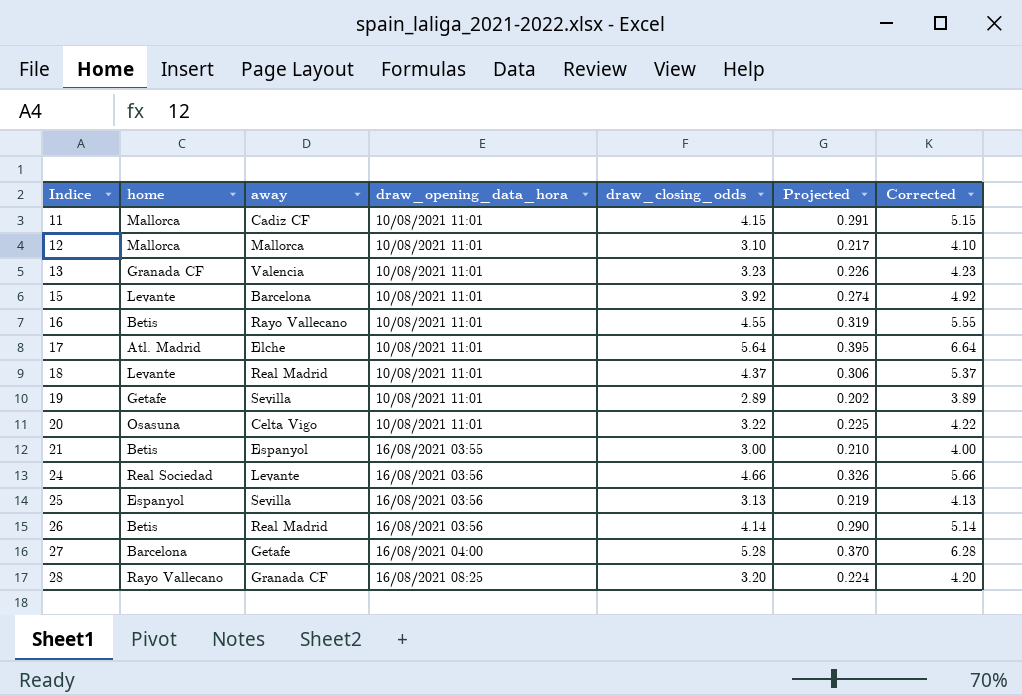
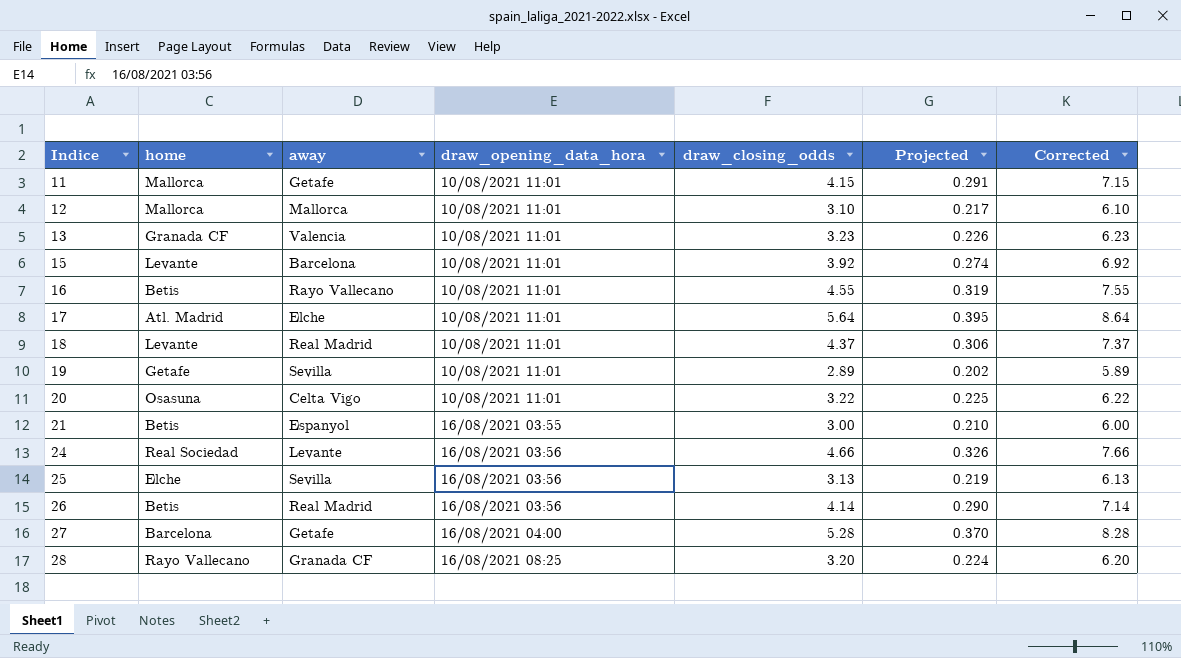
column Corrected | formula: [draw_closing_odds] + 1 -> [draw_closing_odds] + 3
11 | away: Cadiz CF -> Getafe
25 | home: Espanyol -> Elche

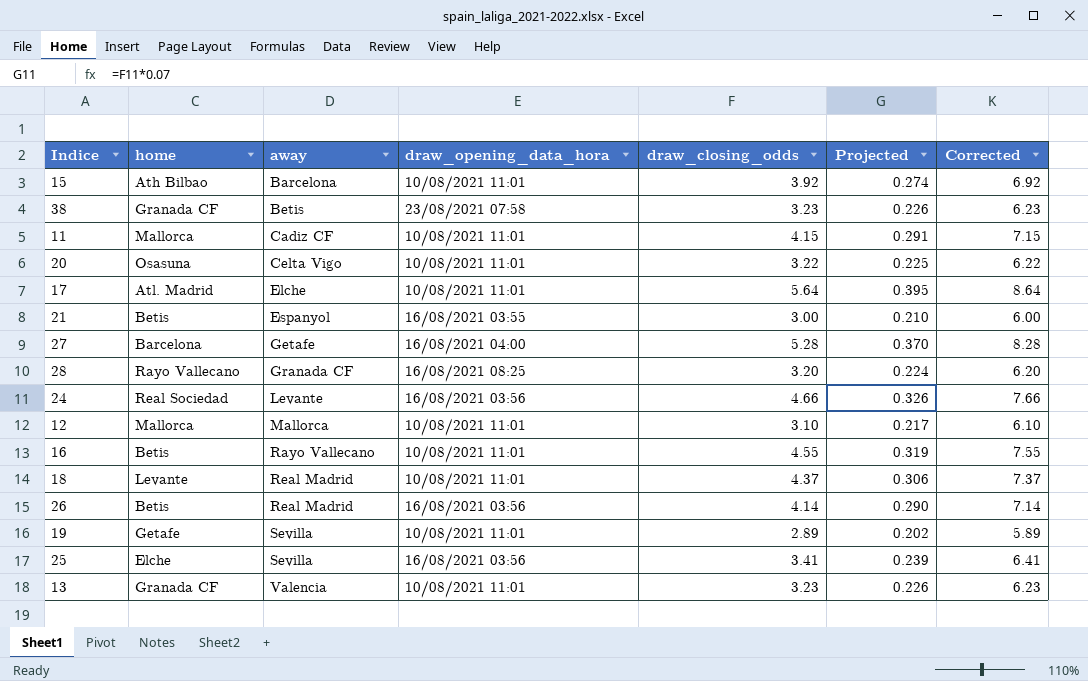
row order: Indice ascending -> away ascending
15 | home: Levante -> Ath Bilbao
row 38: none -> Granada CF | Betis | 23/08/2021 07:58 | 3.23 | 0.226 | 6.23
11 | away: Getafe -> Cadiz CF
25 | draw_closing_odds: 3.13 -> 3.41
25 | Projected: 0.219 -> 0.239
25 | Corrected: 6.13 -> 6.41

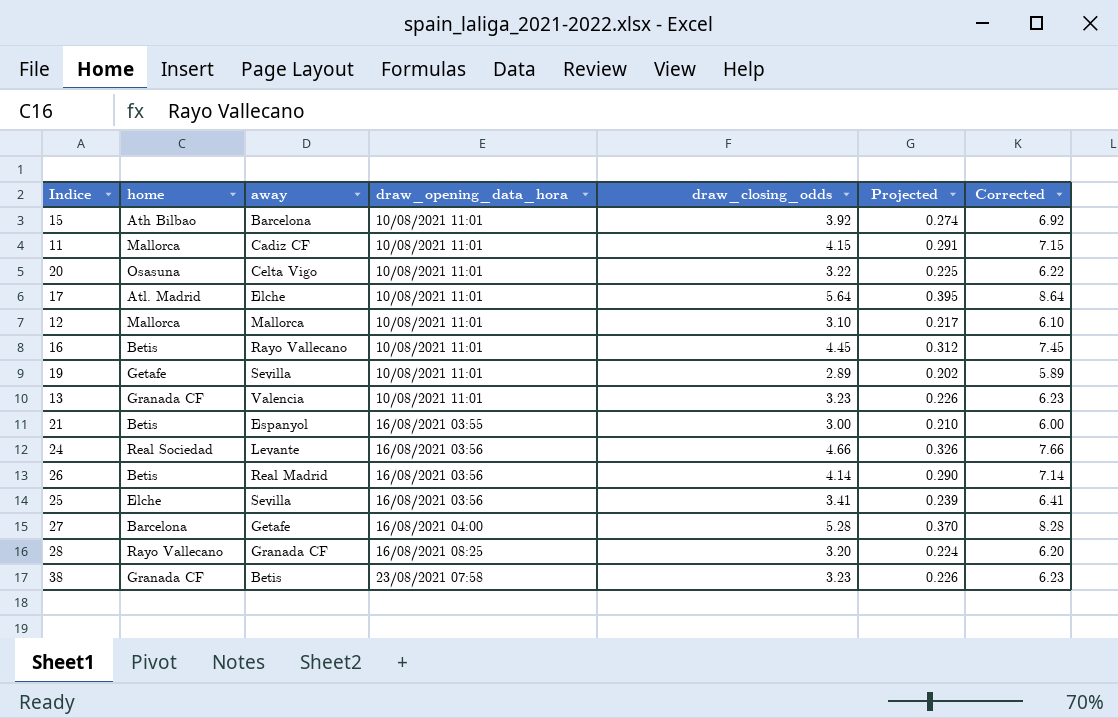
row order: away ascending -> draw_opening_data_hora ascending
row 18: Levante | Real Madrid | 10/08/2021 11:01 | 4.37 | 0.306 | 7.37 -> none
16 | draw_closing_odds: 4.55 -> 4.45
16 | Projected: 0.319 -> 0.312
16 | Corrected: 7.55 -> 7.45

